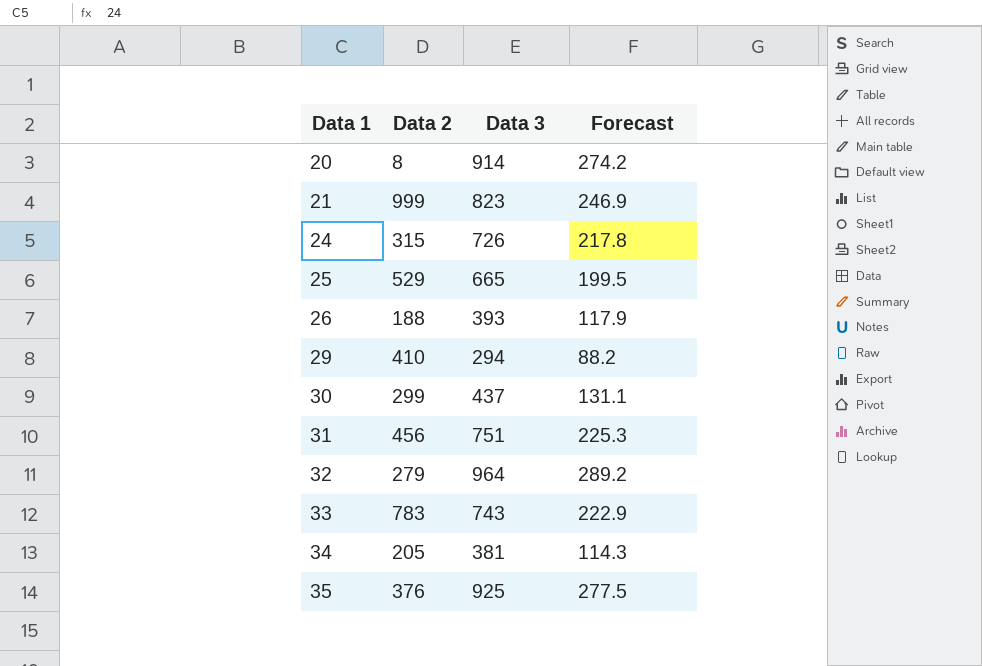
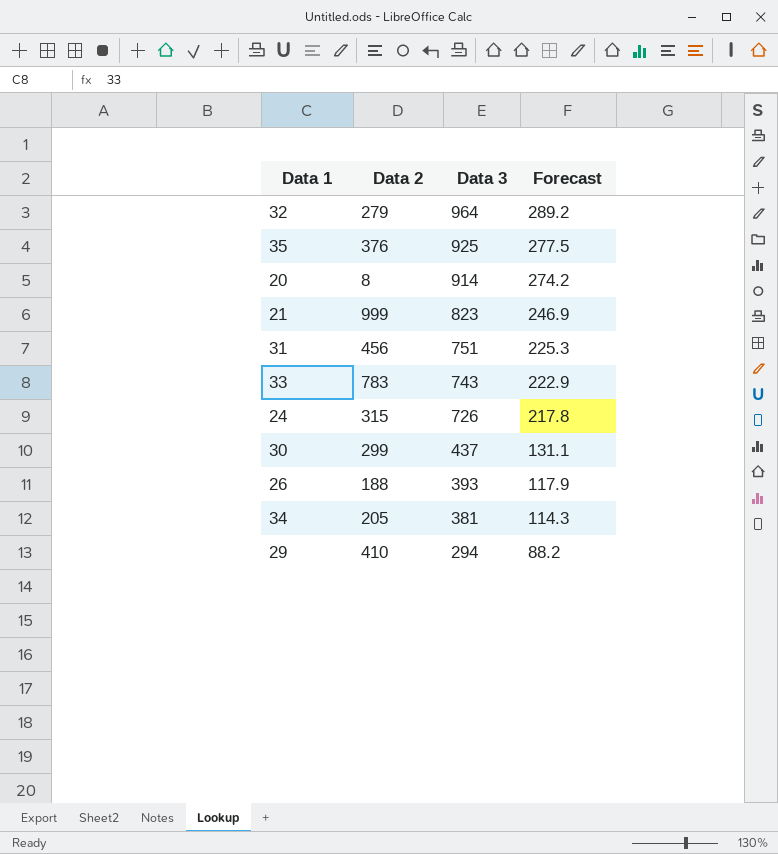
row order: Data 1 ascending -> Data 3 descending
row 25: 529 | 665 | 199.5 -> none

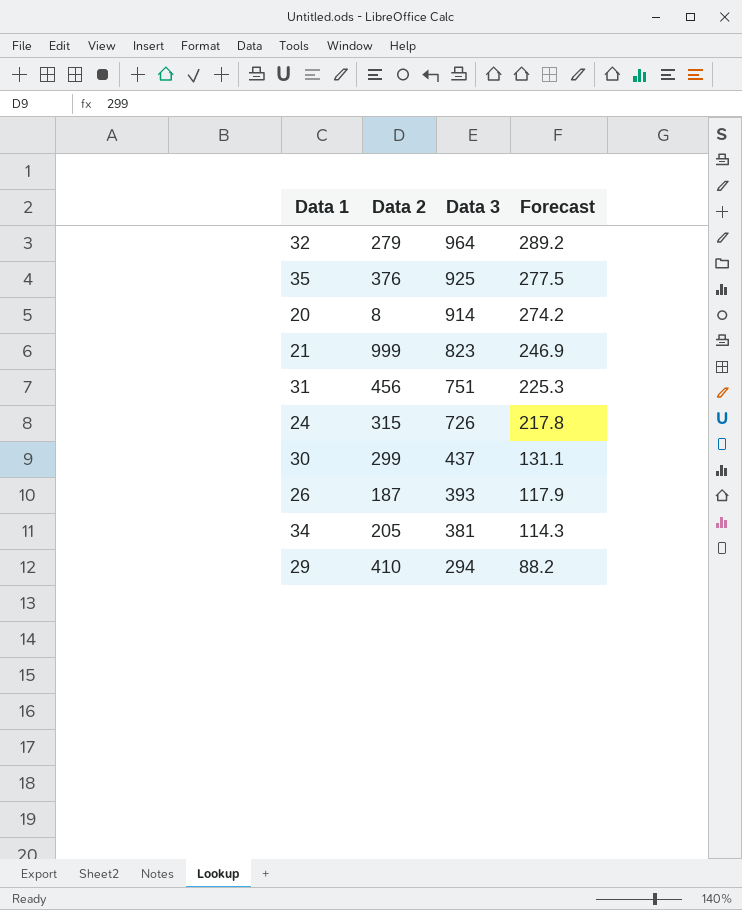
row 33: 783 | 743 | 222.9 -> none
26 | Data 2: 188 -> 187

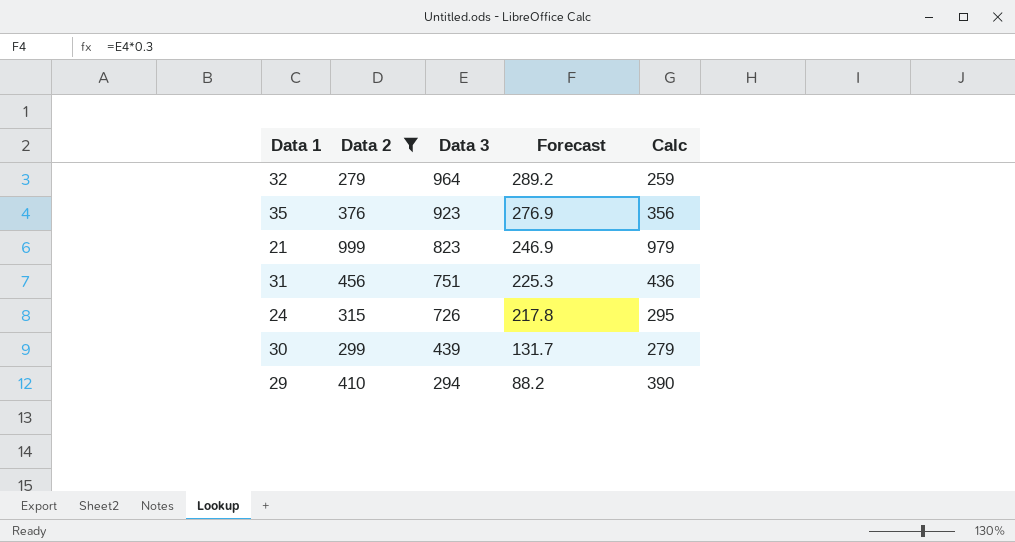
filter: none -> Data 2 >= 279
column Calc | formula: none -> [Data 2] - 20
35 | Data 3: 925 -> 923
35 | Forecast: 277.5 -> 276.9
30 | Data 3: 437 -> 439
30 | Forecast: 131.1 -> 131.7

